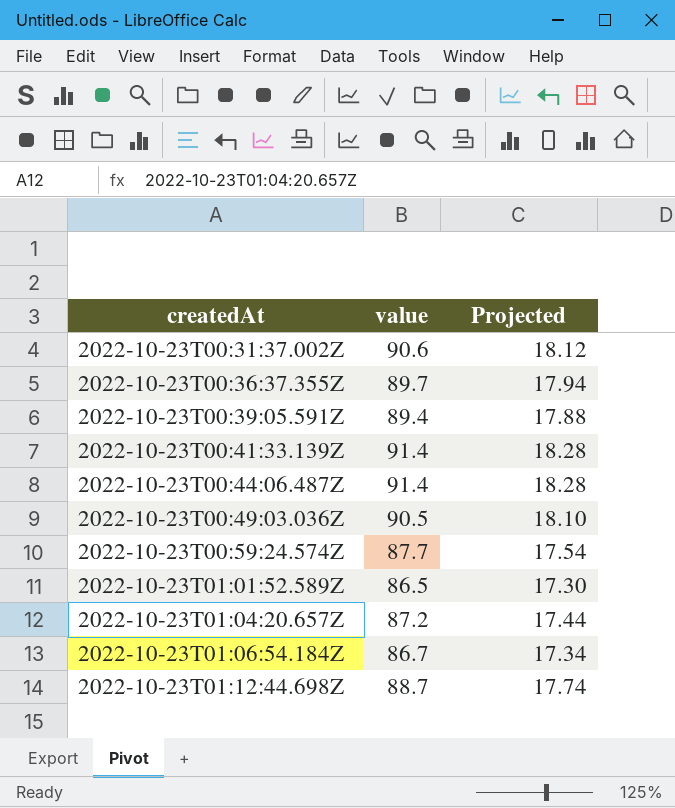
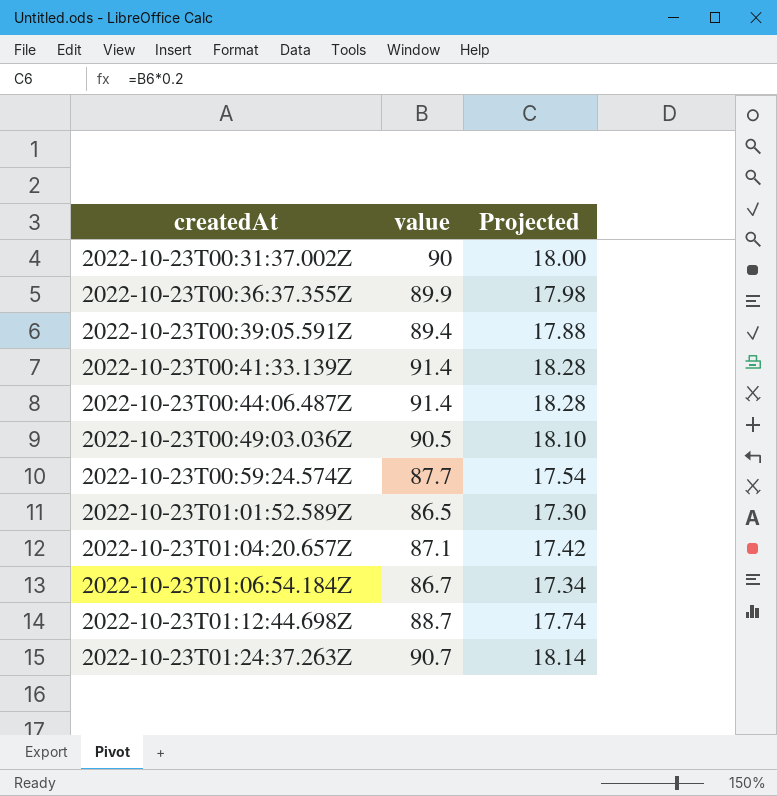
2022-10-23T00:31:37.002Z | value: 90.6 -> 90
2022-10-23T00:31:37.002Z | Projected: 18.12 -> 18.00
2022-10-23T00:36:37.355Z | value: 89.7 -> 89.9
2022-10-23T00:36:37.355Z | Projected: 17.94 -> 17.98
2022-10-23T01:04:20.657Z | value: 87.2 -> 87.1
2022-10-23T01:04:20.657Z | Projected: 17.44 -> 17.42
row 2022-10-23T01:24:37.263Z: none -> 90.7 | 18.14

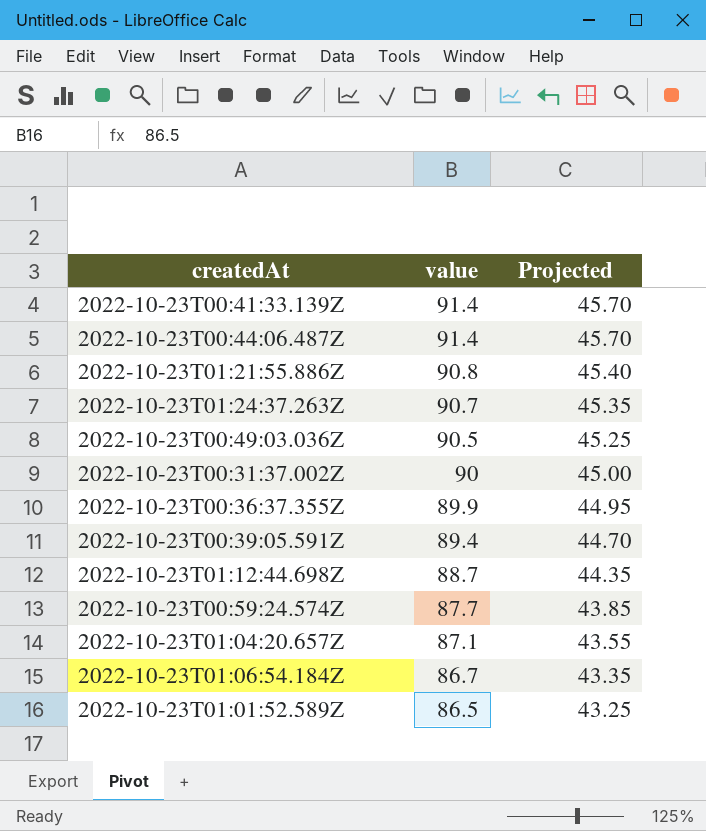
row order: createdAt ascending -> value descending
column Projected | formula: [value] * 0.2 -> [value] * 0.5
row 2022-10-23T01:21:55.886Z: none -> 90.8 | 45.40

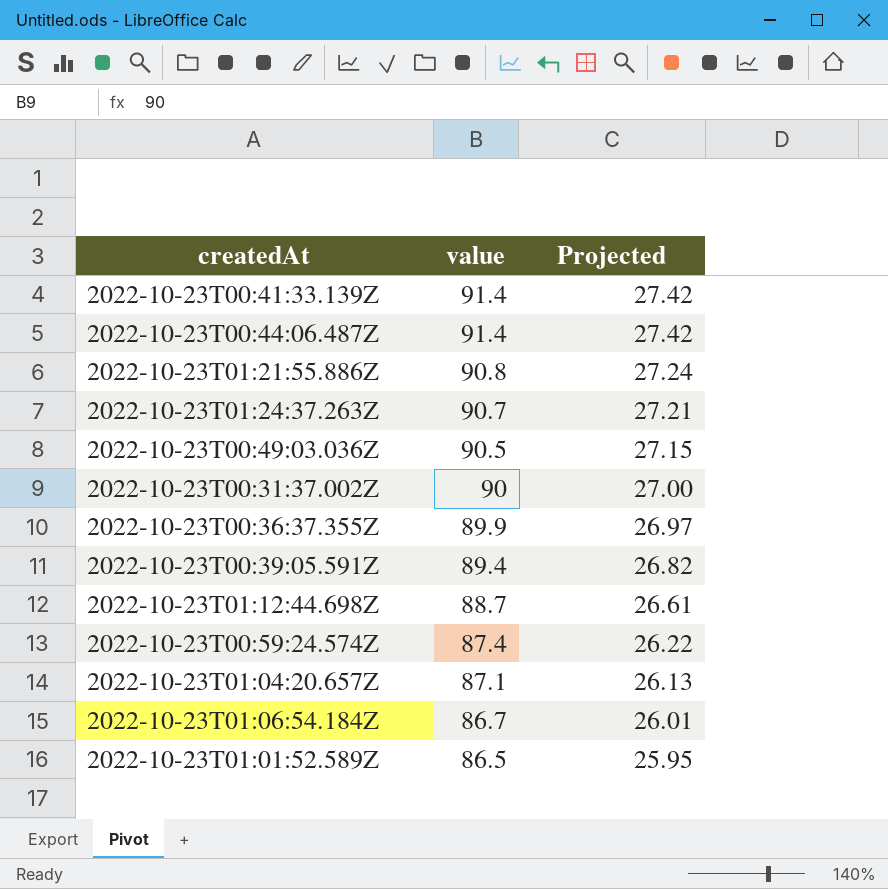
column Projected | formula: [value] * 0.5 -> [value] * 0.3
2022-10-23T00:59:24.574Z | value: 87.7 -> 87.4

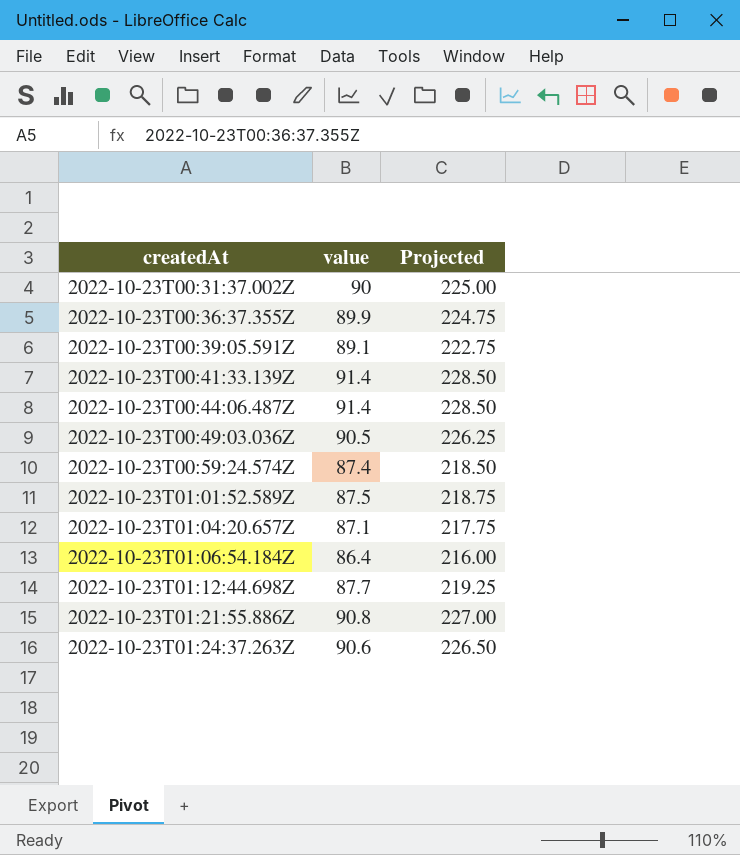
row order: value descending -> createdAt ascending
column Projected | formula: [value] * 0.3 -> [value] * 2.5
2022-10-23T00:39:05.591Z | value: 89.4 -> 89.1
2022-10-23T01:01:52.589Z | value: 86.5 -> 87.5
2022-10-23T01:06:54.184Z | value: 86.7 -> 86.4
2022-10-23T01:12:44.698Z | value: 88.7 -> 87.7
2022-10-23T01:24:37.263Z | value: 90.7 -> 90.6

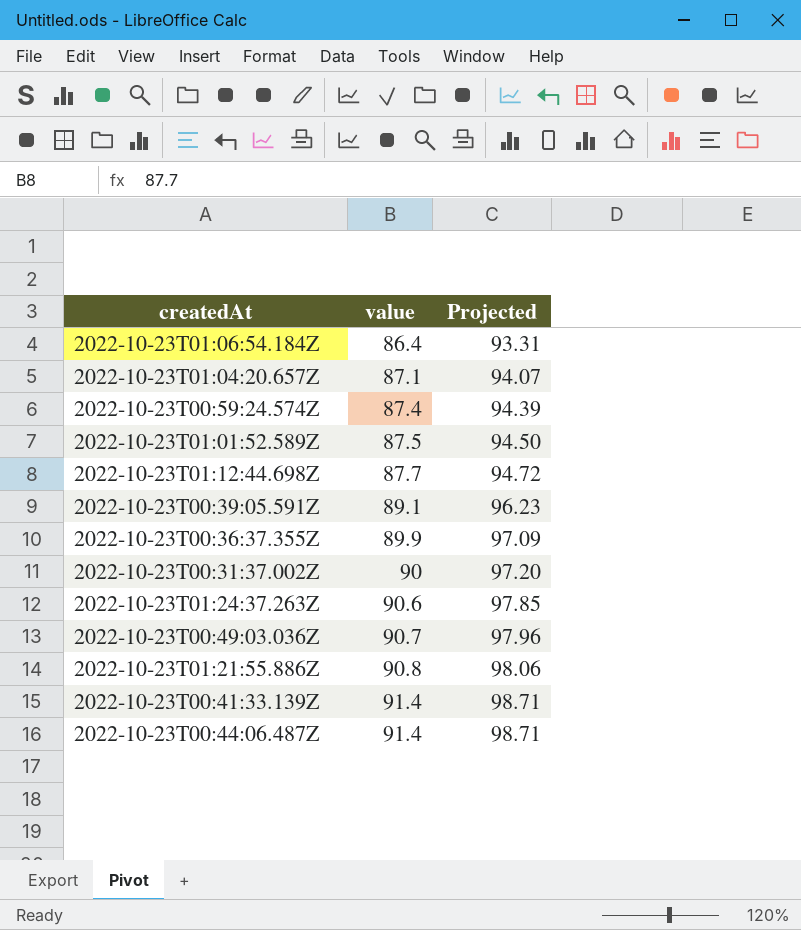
row order: createdAt ascending -> value ascending
column Projected | formula: [value] * 2.5 -> [value] * 1.08
2022-10-23T00:49:03.036Z | value: 90.5 -> 90.7

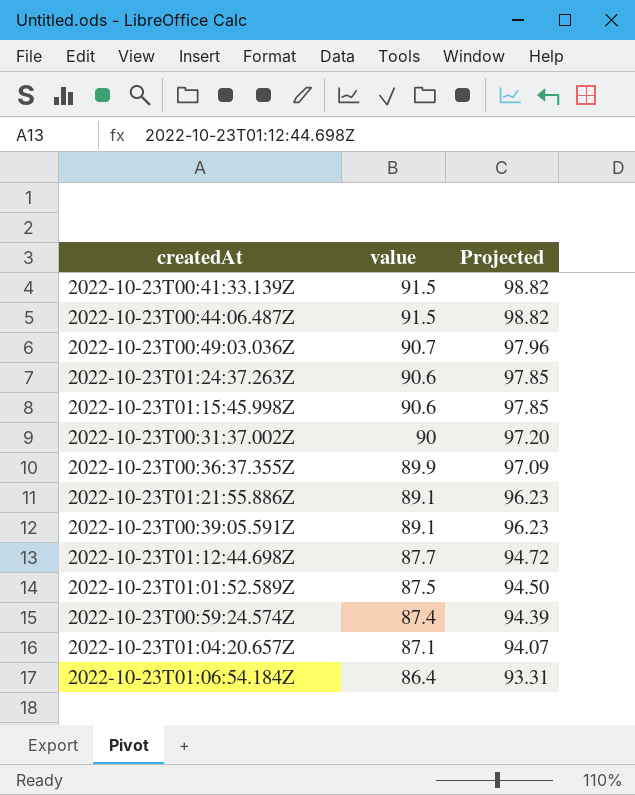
row order: value ascending -> value descending
2022-10-23T00:41:33.139Z | value: 91.4 -> 91.5
2022-10-23T00:41:33.139Z | Projected: 98.71 -> 98.82
2022-10-23T00:44:06.487Z | value: 91.4 -> 91.5
2022-10-23T00:44:06.487Z | Projected: 98.71 -> 98.82
row 2022-10-23T01:15:45.998Z: none -> 90.6 | 97.85
2022-10-23T01:21:55.886Z | value: 90.8 -> 89.1
2022-10-23T01:21:55.886Z | Projected: 98.06 -> 96.23

